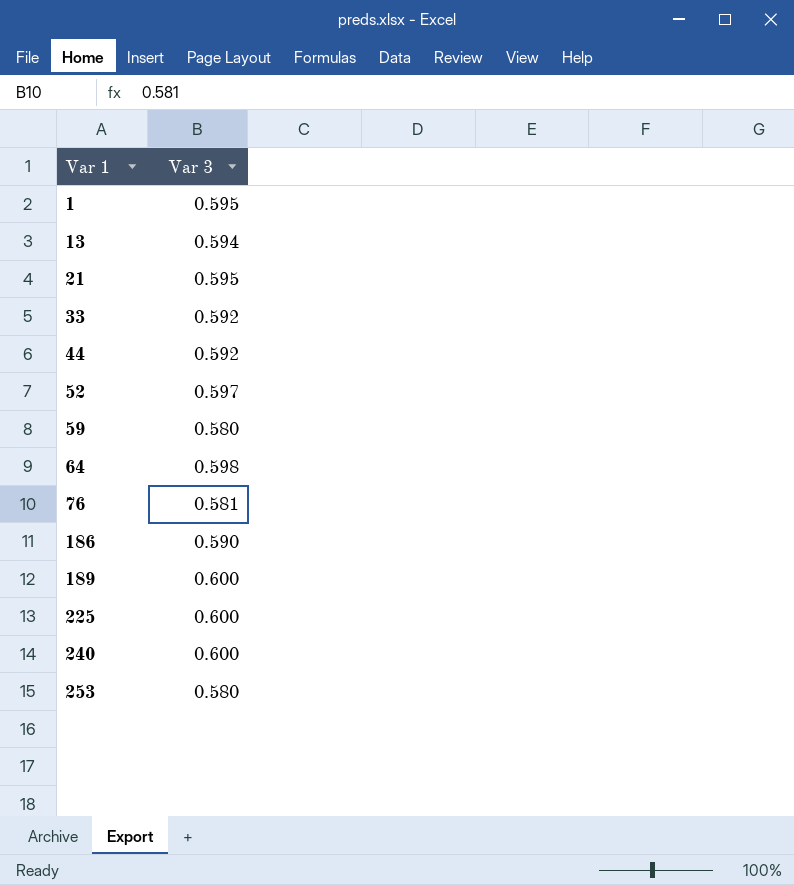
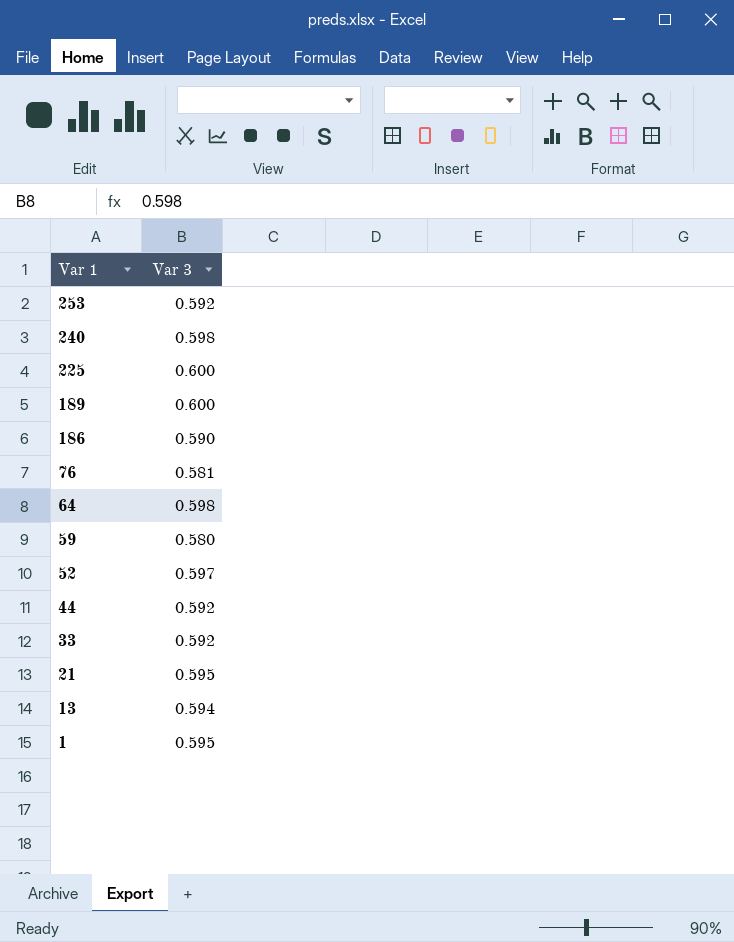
row order: Var 1 ascending -> Var 1 descending
253 | Var 3: 0.580 -> 0.592
240 | Var 3: 0.600 -> 0.598

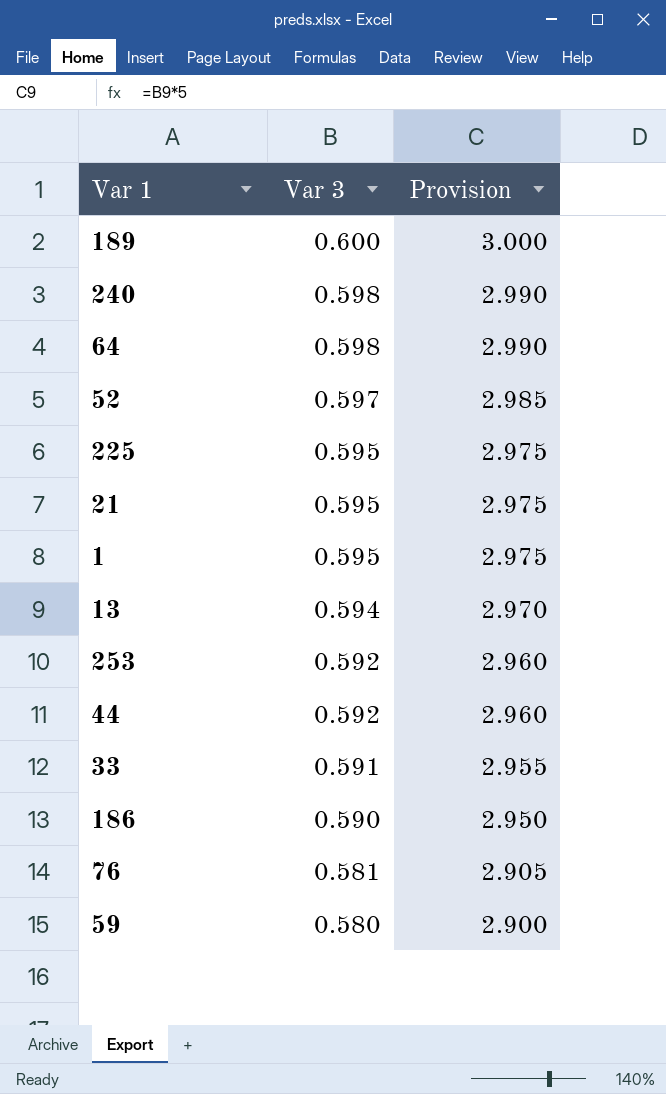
row order: Var 1 descending -> Var 3 descending
column Provision | formula: none -> [Var 3] * 5
225 | Var 3: 0.600 -> 0.595
33 | Var 3: 0.592 -> 0.591

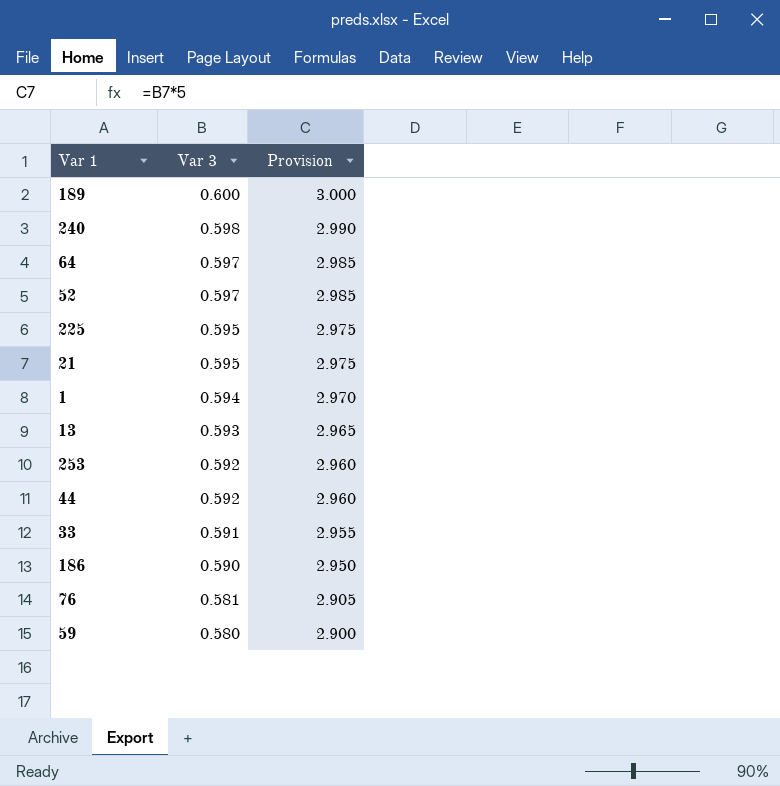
64 | Var 3: 0.598 -> 0.597
64 | Provision: 2.990 -> 2.985
1 | Var 3: 0.595 -> 0.594
1 | Provision: 2.975 -> 2.970
13 | Var 3: 0.594 -> 0.593
13 | Provision: 2.970 -> 2.965

